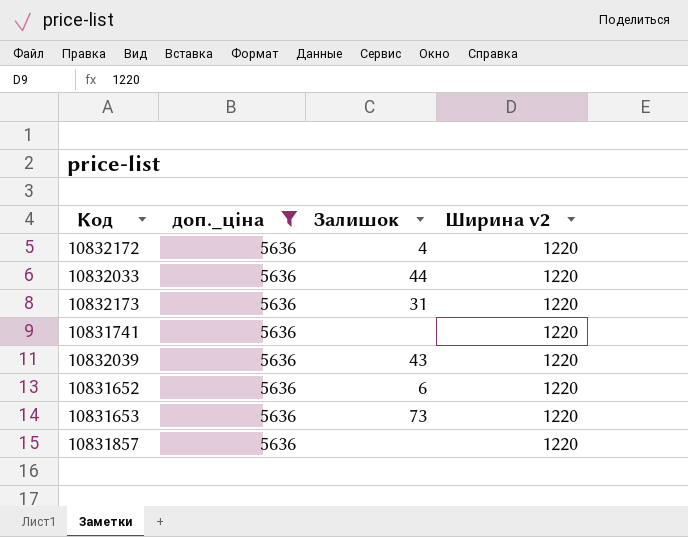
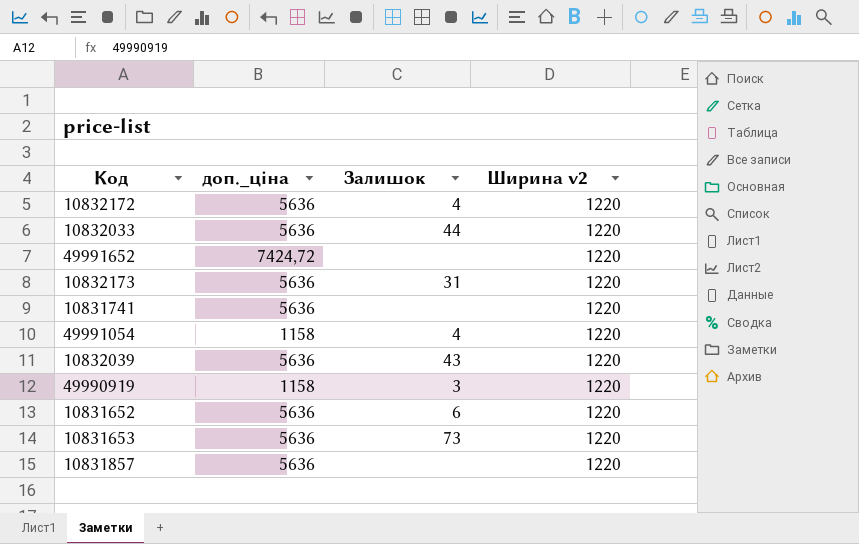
filter: доп._ціна = 5636 -> none

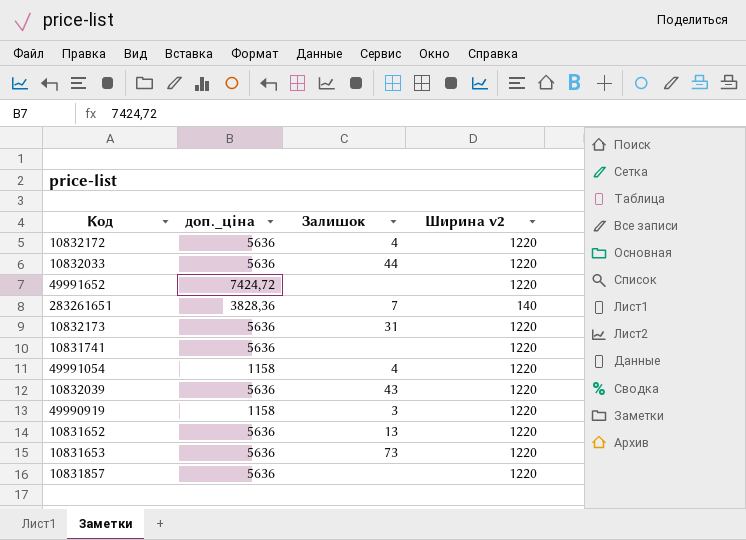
row 283261651: none -> 3828,36 | 7 | 140
10831652 | Залишок: 6 -> 13

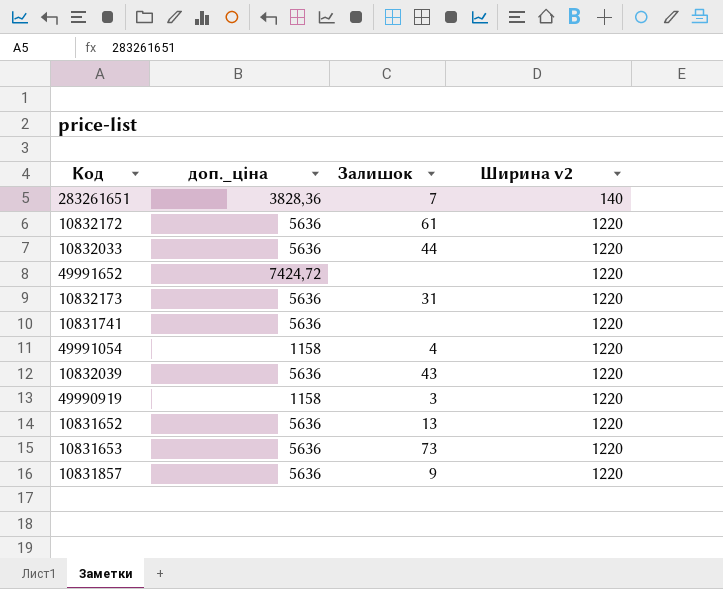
row order: none -> Ширина v2 ascending
10832172 | Залишок: 4 -> 61
10831857 | Залишок: none -> 9

